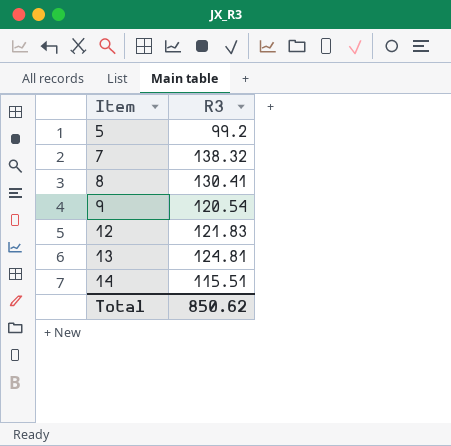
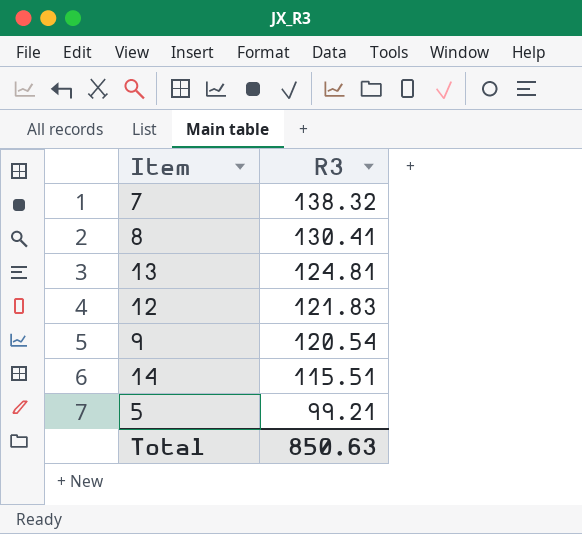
row order: Item ascending -> R3 descending
5 | R3: 99.2 -> 99.21
Total | R3: 850.62 -> 850.63

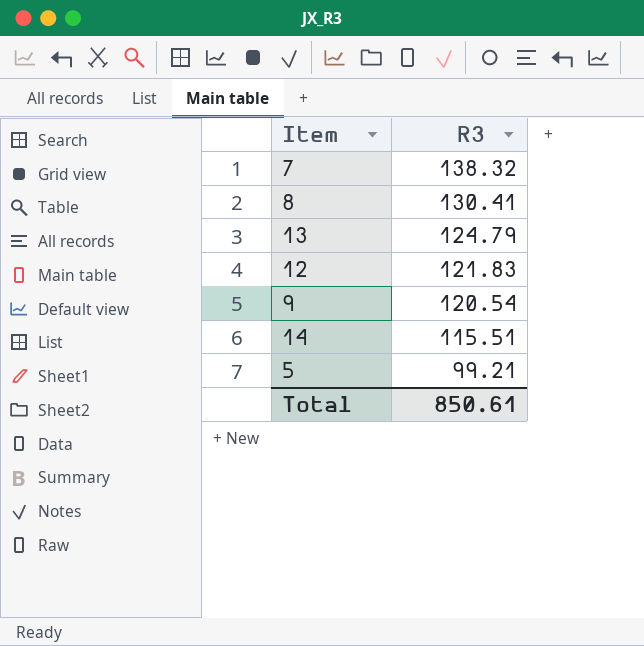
13 | R3: 124.81 -> 124.79
Total | R3: 850.63 -> 850.61

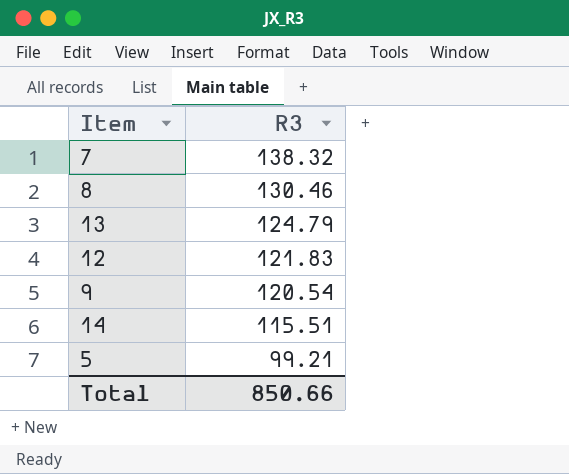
8 | R3: 130.41 -> 130.46
Total | R3: 850.61 -> 850.66

